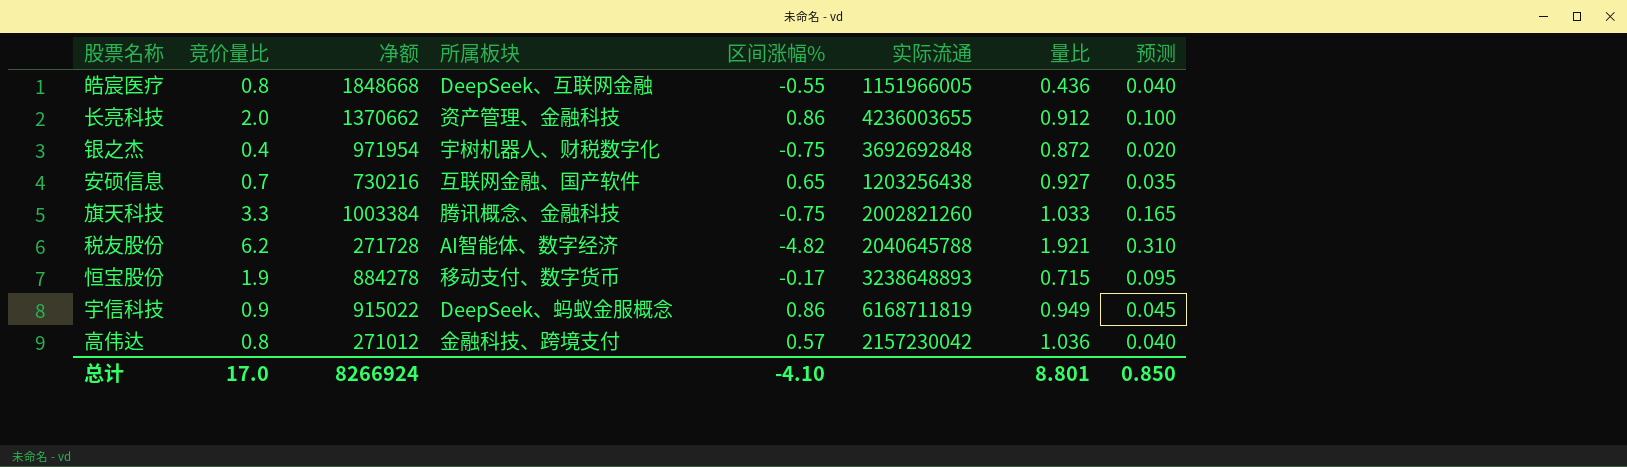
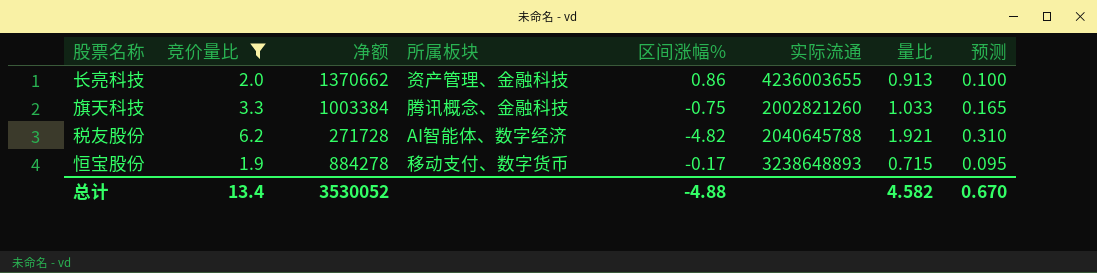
filter: none -> 竞价量比 >= 1.9
长亮科技 | 量比: 0.912 -> 0.913
总计 | 竞价量比: 17.0 -> 13.4
总计 | 净额: 8266924 -> 3530052
总计 | 区间涨幅%: -4.10 -> -4.88
总计 | 量比: 8.801 -> 4.582
总计 | 预测: 0.850 -> 0.670

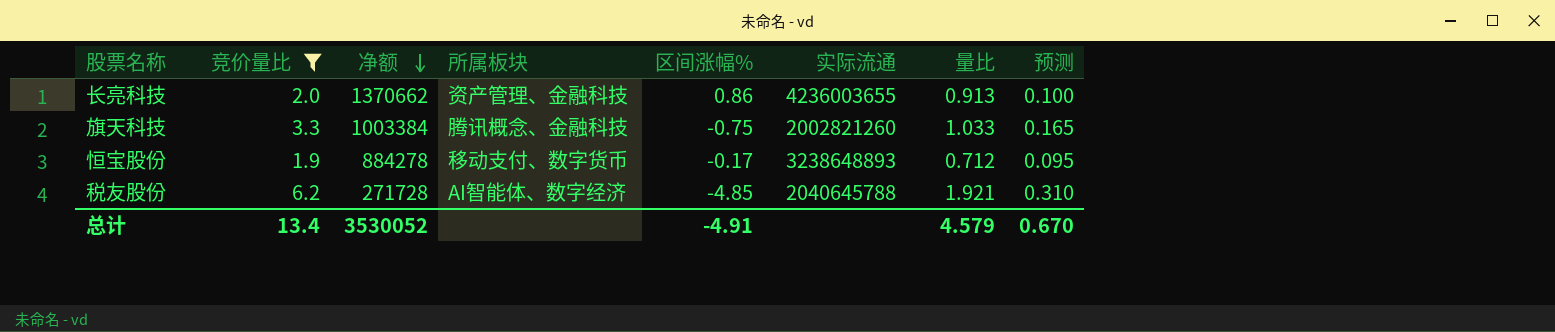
row order: none -> 净额 descending
恒宝股份 | 量比: 0.715 -> 0.712
税友股份 | 区间涨幅%: -4.82 -> -4.85
总计 | 区间涨幅%: -4.88 -> -4.91
总计 | 量比: 4.582 -> 4.579

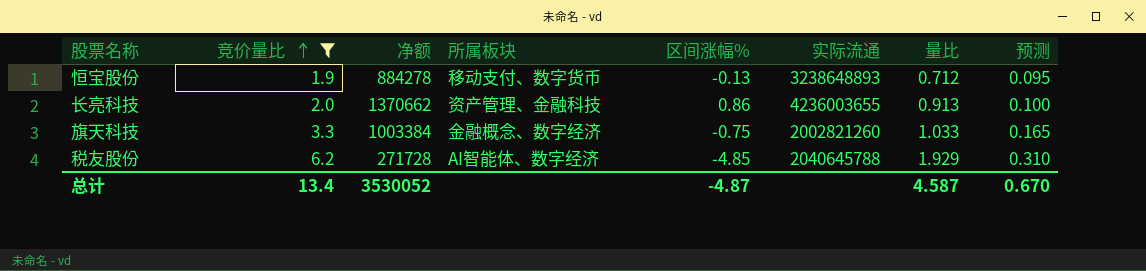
row order: 净额 descending -> 竞价量比 ascending
恒宝股份 | 区间涨幅%: -0.17 -> -0.13
旗天科技 | 所属板块: 腾讯概念、金融科技 -> 金融概念、数字经济
税友股份 | 量比: 1.921 -> 1.929
总计 | 区间涨幅%: -4.91 -> -4.87
总计 | 量比: 4.579 -> 4.587

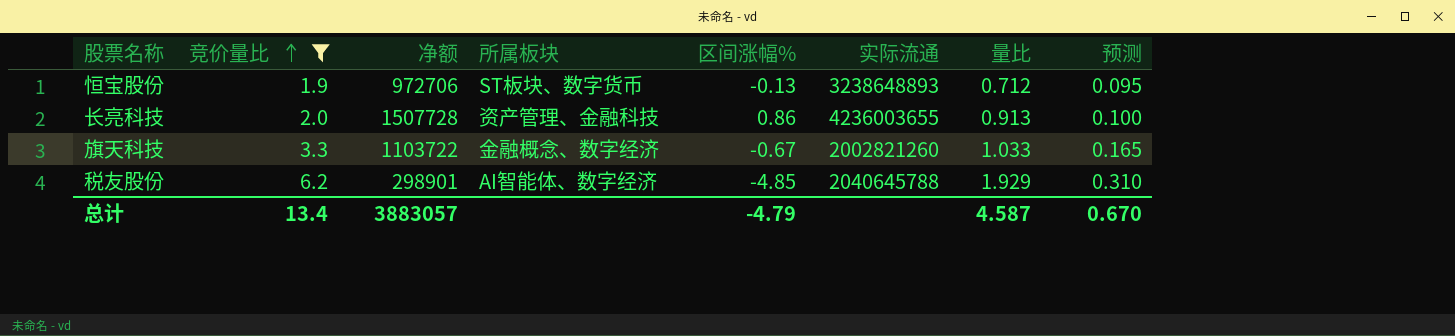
恒宝股份 | 净额: 884278 -> 972706
恒宝股份 | 所属板块: 移动支付、数字货币 -> ST板块、数字货币
长亮科技 | 净额: 1370662 -> 1507728
旗天科技 | 净额: 1003384 -> 1103722
旗天科技 | 区间涨幅%: -0.75 -> -0.67
税友股份 | 净额: 271728 -> 298901
总计 | 净额: 3530052 -> 3883057
总计 | 区间涨幅%: -4.87 -> -4.79

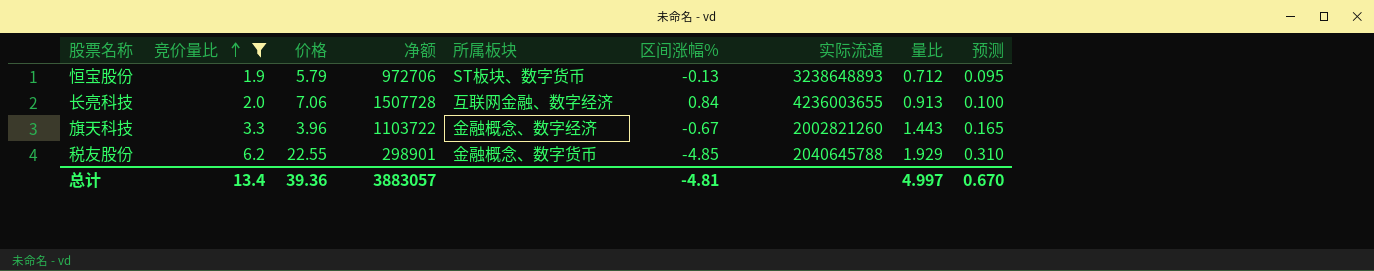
column 价格 | position: none -> 3
长亮科技 | 所属板块: 资产管理、金融科技 -> 互联网金融、数字经济
长亮科技 | 区间涨幅%: 0.86 -> 0.84
旗天科技 | 量比: 1.033 -> 1.443
税友股份 | 所属板块: AI智能体、数字经济 -> 金融概念、数字货币
总计 | 区间涨幅%: -4.79 -> -4.81
总计 | 量比: 4.587 -> 4.997

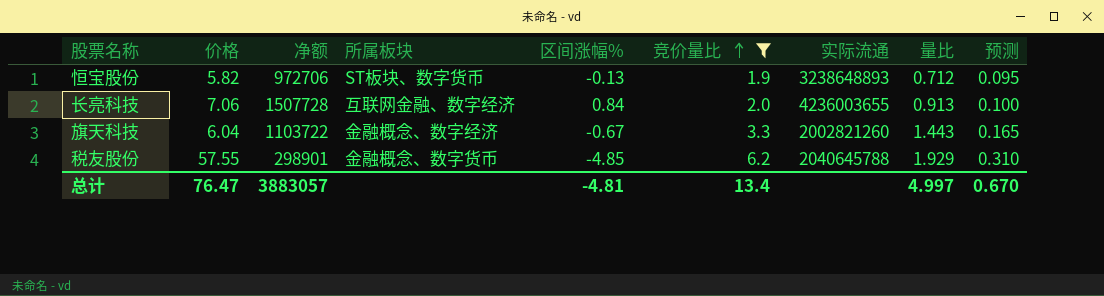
column 竞价量比 | position: 2 -> 6
恒宝股份 | 价格: 5.79 -> 5.82
旗天科技 | 价格: 3.96 -> 6.04
税友股份 | 价格: 22.55 -> 57.55
总计 | 价格: 39.36 -> 76.47

